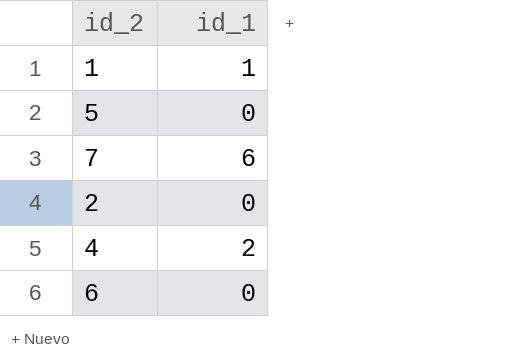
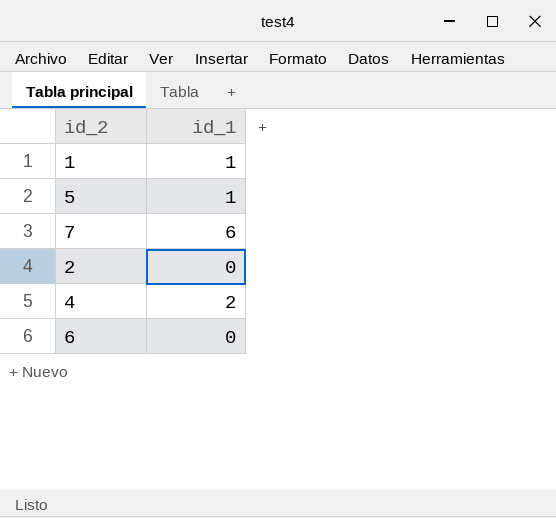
5 | id_1: 0 -> 1

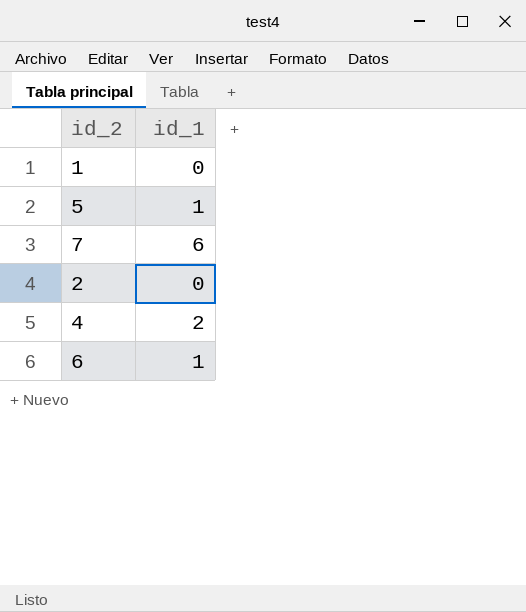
1 | id_1: 1 -> 0
6 | id_1: 0 -> 1

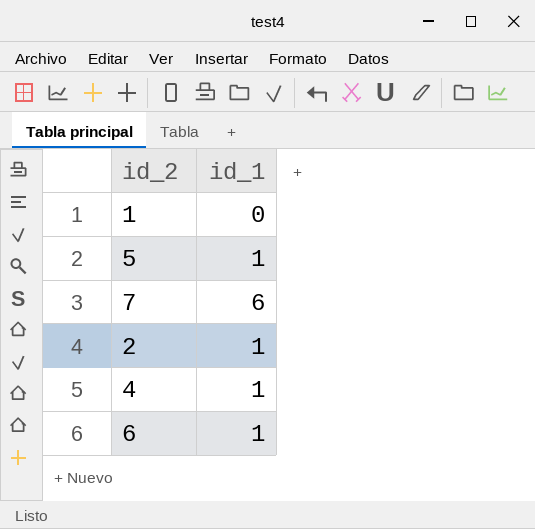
2 | id_1: 0 -> 1
4 | id_1: 2 -> 1

